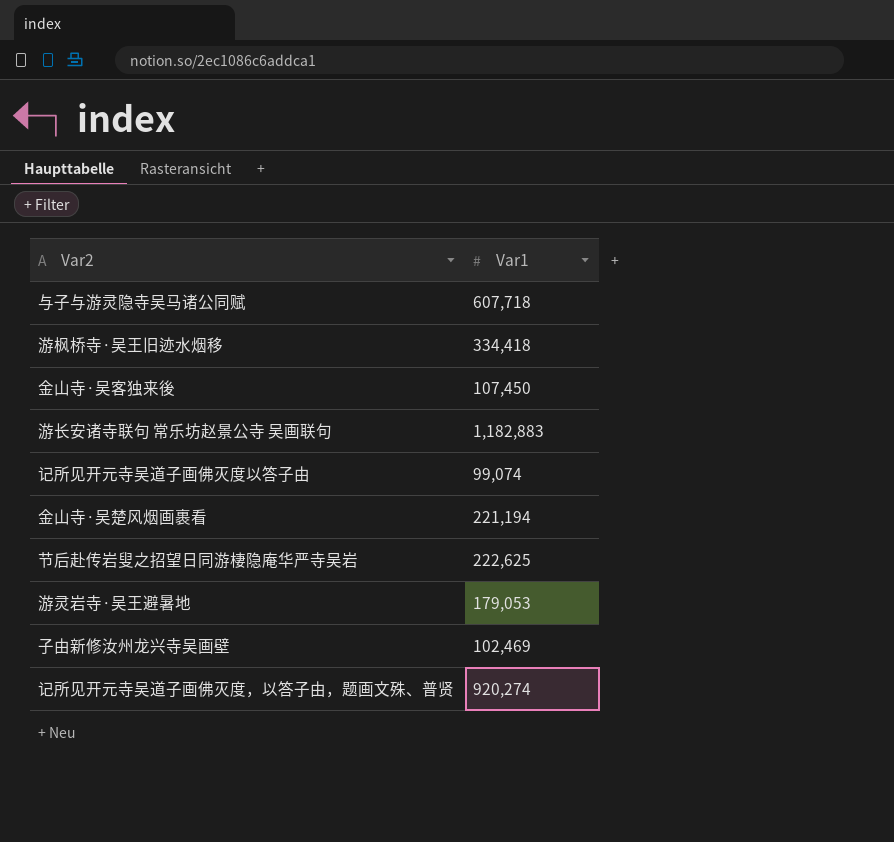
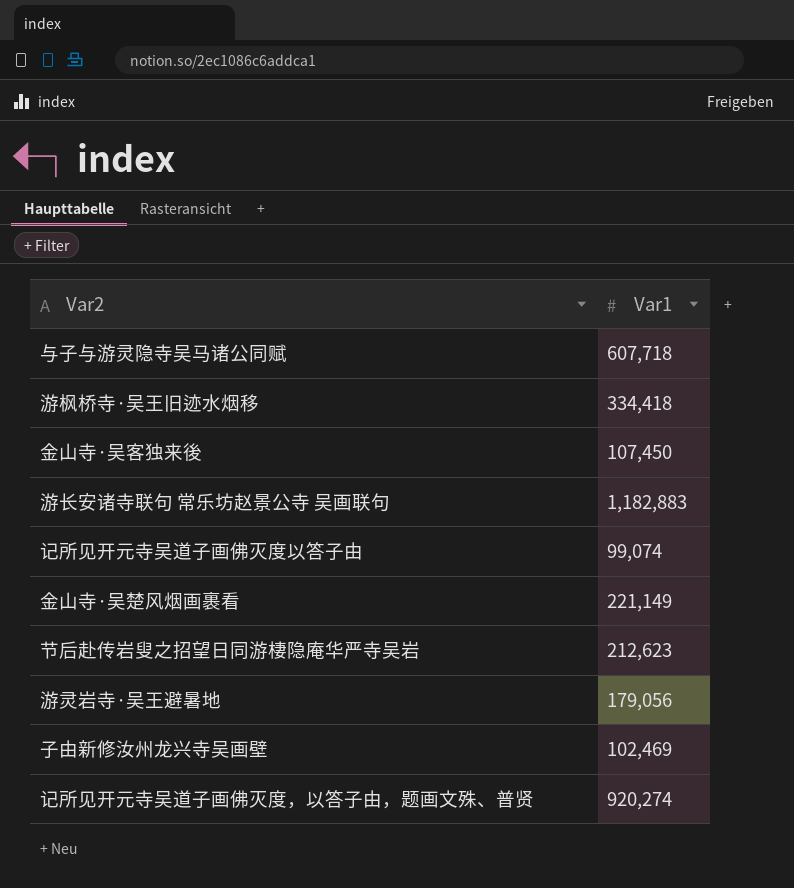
金山寺·吴楚风烟画裹看 | Var1: 221,194 -> 221,149
节后赴传岩叟之招望日同游棲隐庵华严寺吴岩 | Var1: 222,625 -> 212,623
游灵岩寺·吴王避暑地 | Var1: 179,053 -> 179,056

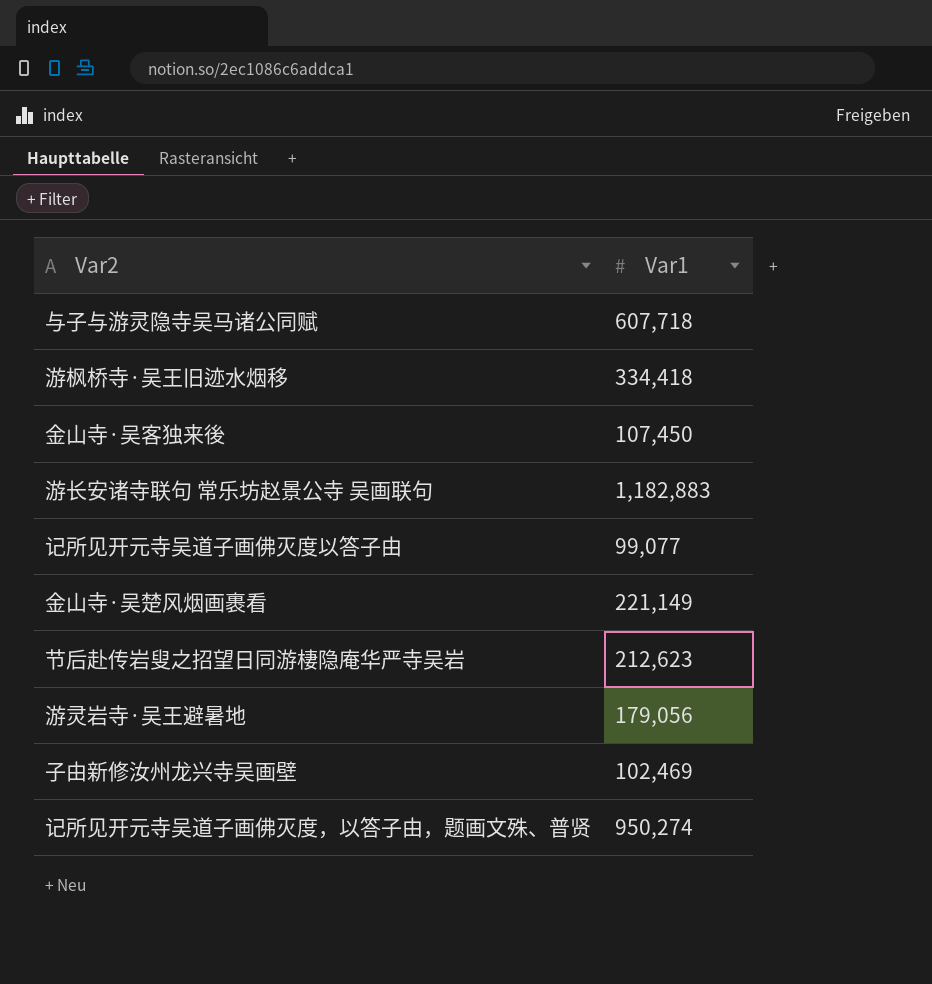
记所见开元寺吴道子画佛灭度以答子由 | Var1: 99,074 -> 99,077
记所见开元寺吴道子画佛灭度，以答子由，题画文殊、普贤 | Var1: 920,274 -> 950,274

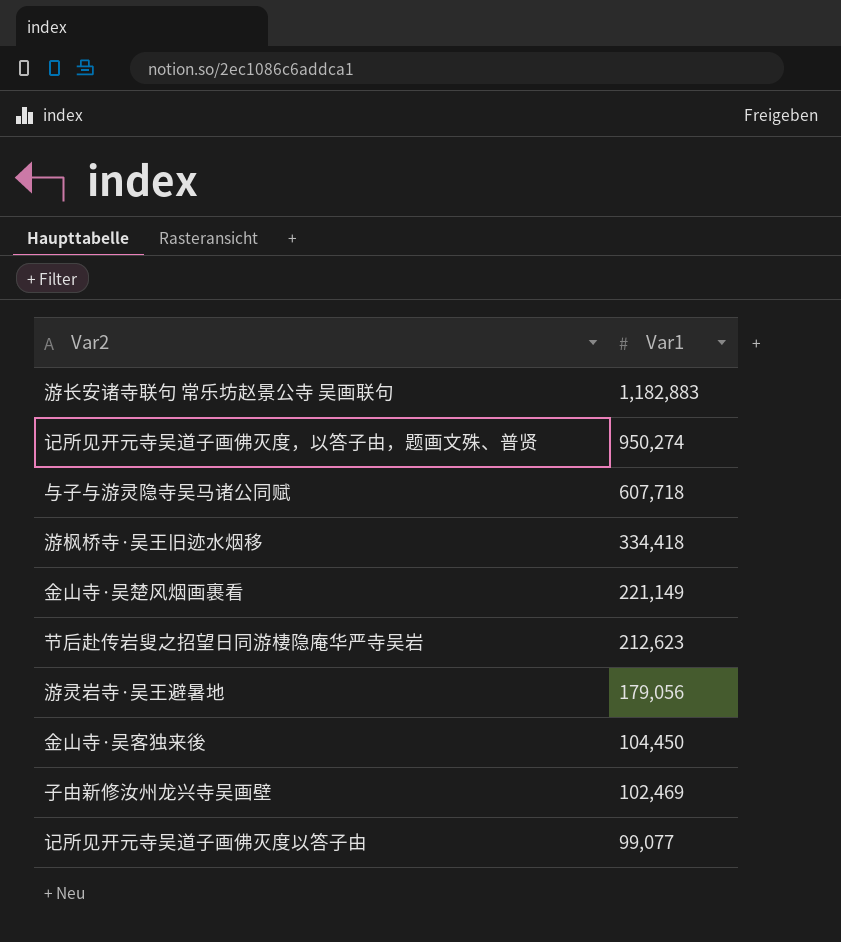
row order: none -> Var1 descending
金山寺·吴客独来後 | Var1: 107,450 -> 104,450

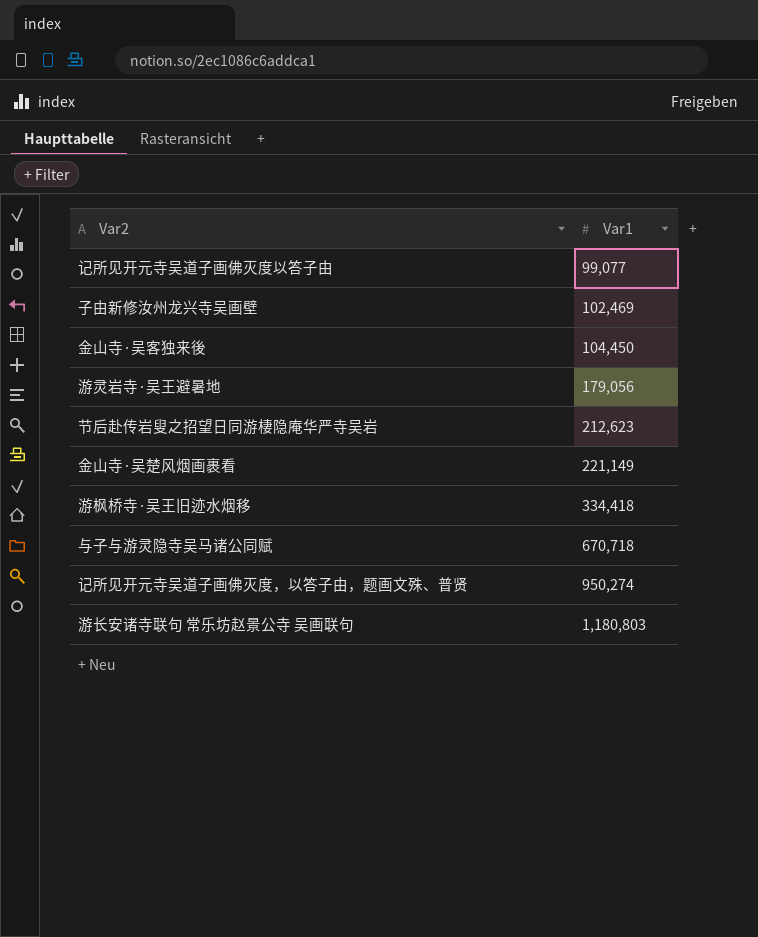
row order: Var1 descending -> Var1 ascending
与子与游灵隐寺吴马诸公同赋 | Var1: 607,718 -> 670,718
游长安诸寺联句 常乐坊赵景公寺 吴画联句 | Var1: 1,182,883 -> 1,180,803

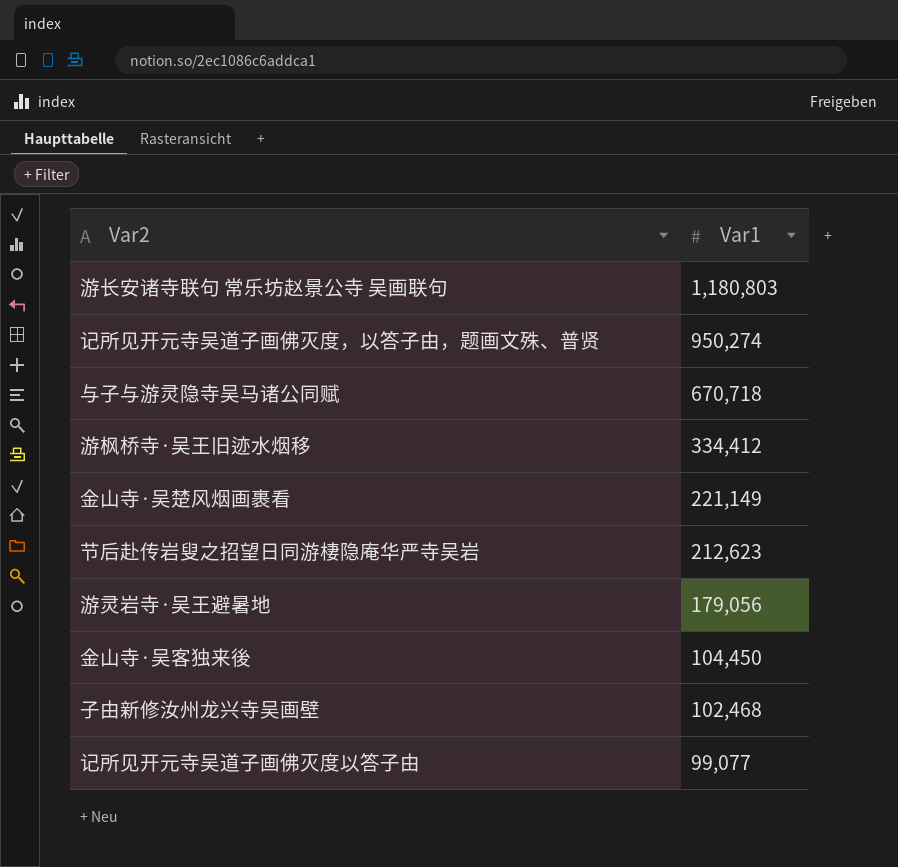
row order: Var1 ascending -> Var1 descending
游枫桥寺·吴王旧迹水烟移 | Var1: 334,418 -> 334,412
子由新修汝州龙兴寺吴画壁 | Var1: 102,469 -> 102,468

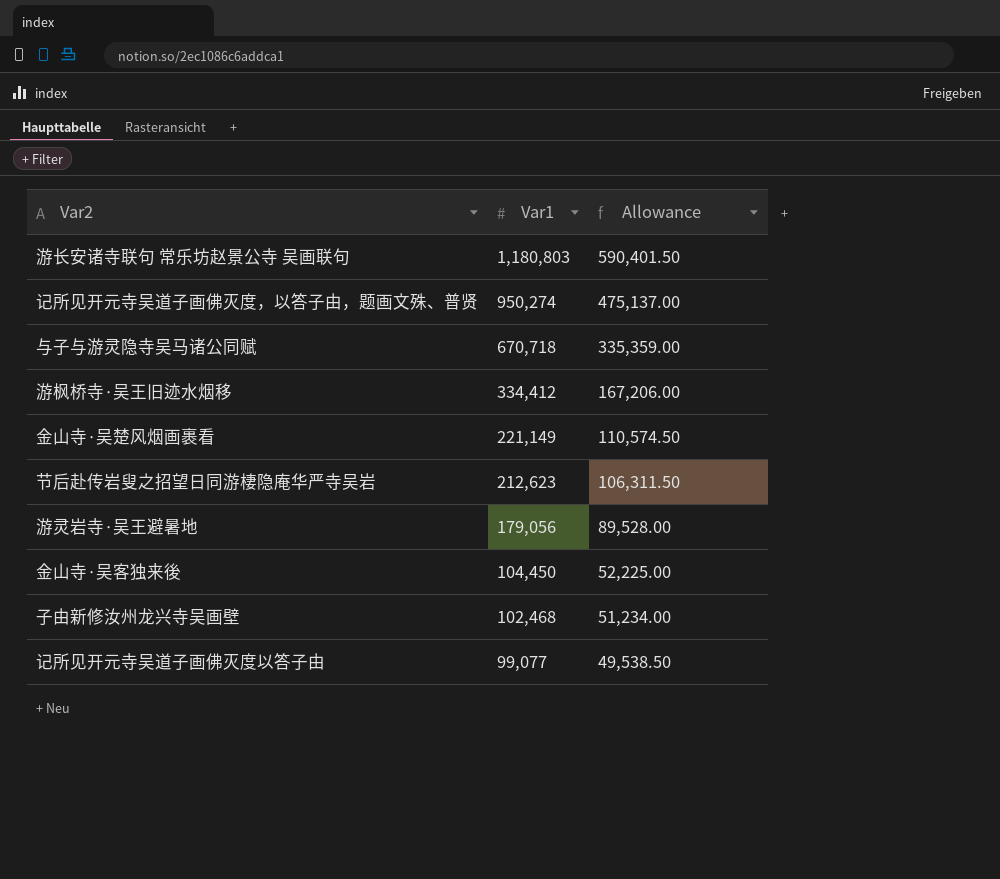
column Allowance | formula: none -> [Var1] * 0.5

